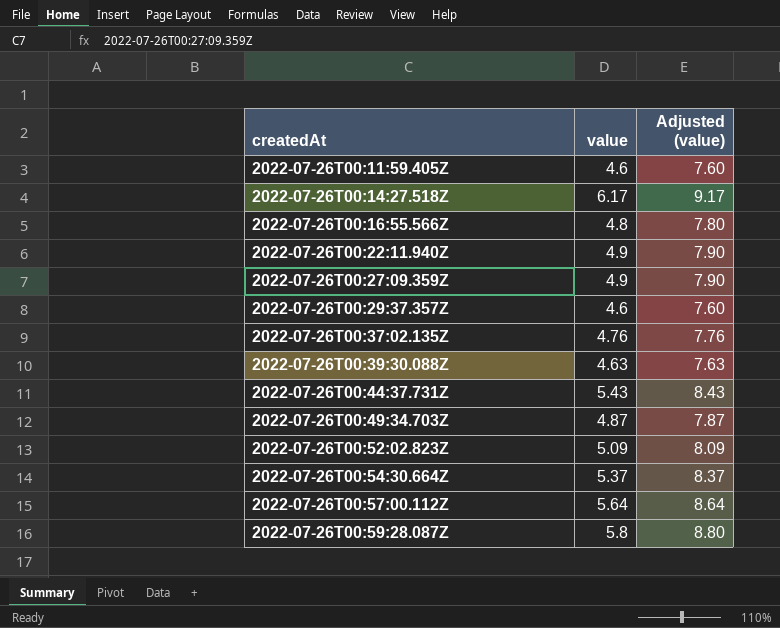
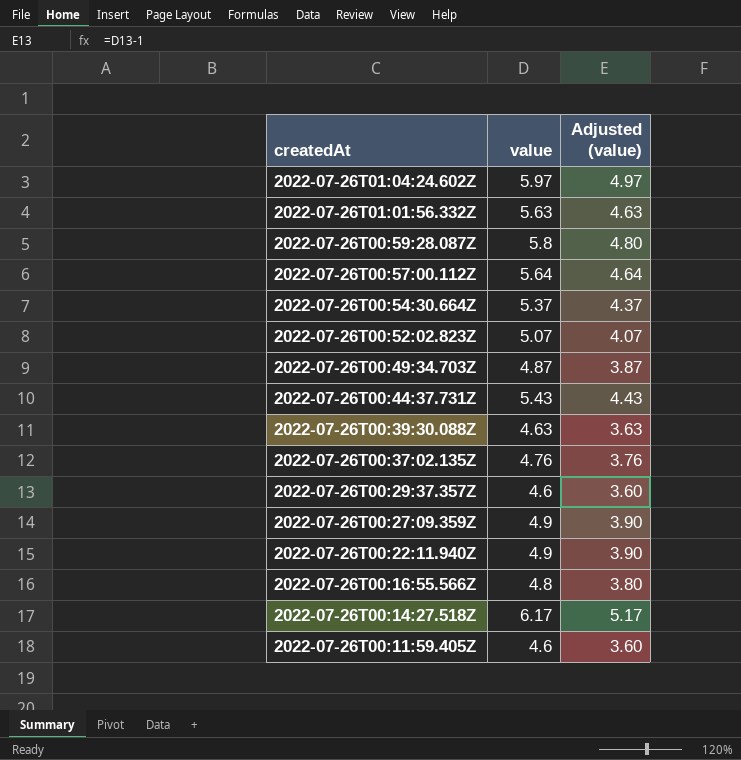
row order: createdAt ascending -> createdAt descending
column Adjusted (value) | formula: [value] + 3 -> [value] - 1
row 2022-07-26T01:04:24.602Z: none -> 5.97 | 4.97
row 2022-07-26T01:01:56.332Z: none -> 5.63 | 4.63
2022-07-26T00:52:02.823Z | value: 5.09 -> 5.07

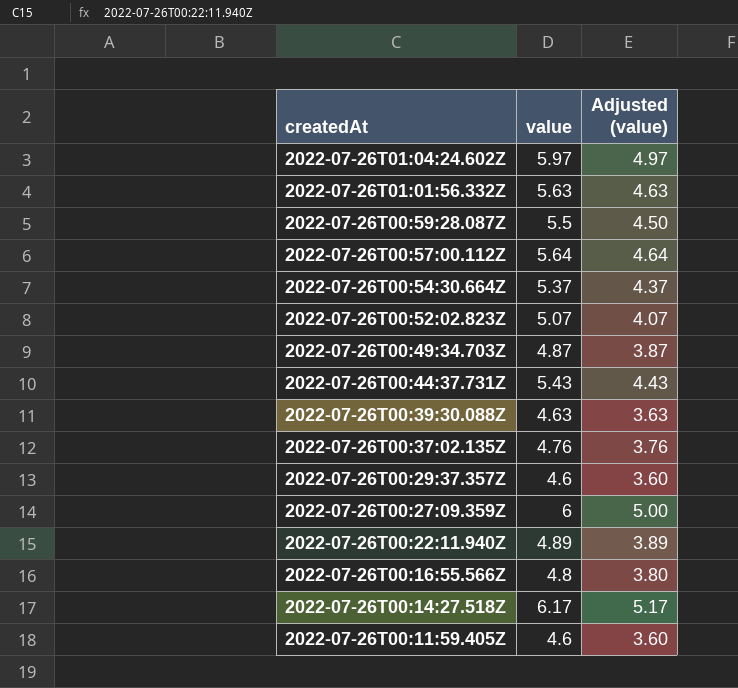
2022-07-26T00:59:28.087Z | value: 5.8 -> 5.5
2022-07-26T00:59:28.087Z | Adjusted (value): 4.80 -> 4.50
2022-07-26T00:27:09.359Z | value: 4.9 -> 6
2022-07-26T00:27:09.359Z | Adjusted (value): 3.90 -> 5.00
2022-07-26T00:22:11.940Z | value: 4.9 -> 4.89
2022-07-26T00:22:11.940Z | Adjusted (value): 3.90 -> 3.89

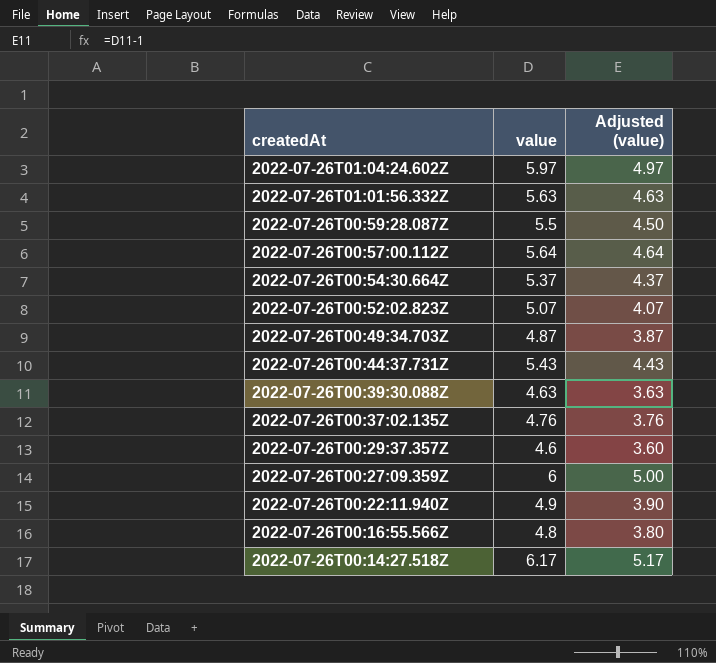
row 2022-07-26T00:11:59.405Z: 4.6 | 3.60 -> none
2022-07-26T00:22:11.940Z | value: 4.89 -> 4.9
2022-07-26T00:22:11.940Z | Adjusted (value): 3.89 -> 3.90

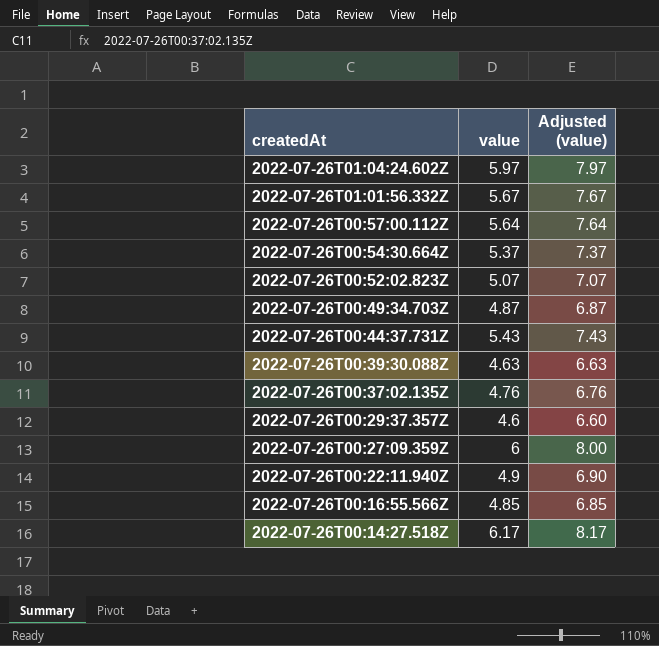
column Adjusted (value) | formula: [value] - 1 -> [value] + 2
row 2022-07-26T00:59:28.087Z: 5.5 | 4.50 -> none
2022-07-26T01:01:56.332Z | value: 5.63 -> 5.67
2022-07-26T00:16:55.566Z | value: 4.8 -> 4.85

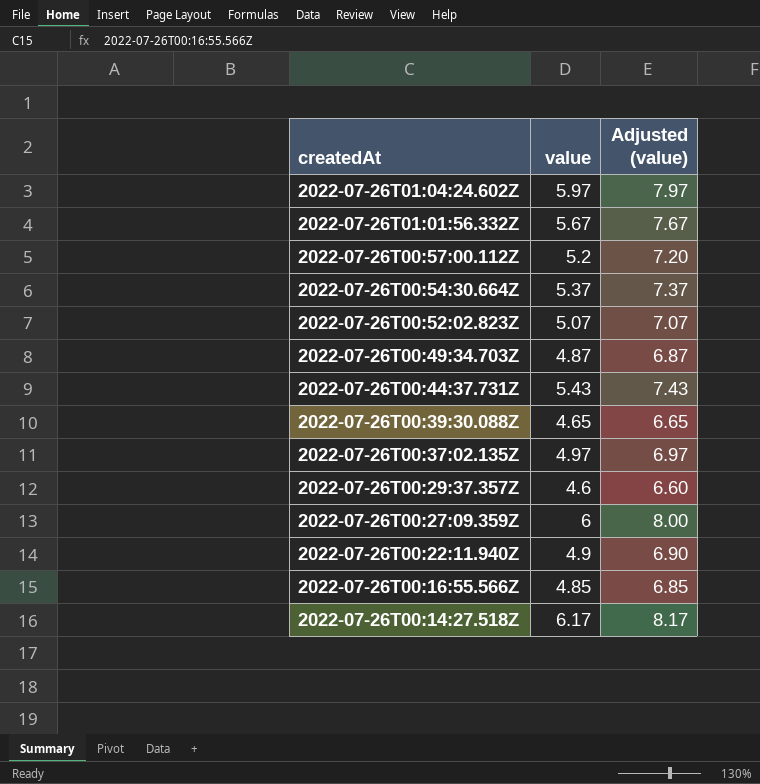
2022-07-26T00:57:00.112Z | value: 5.64 -> 5.2
2022-07-26T00:57:00.112Z | Adjusted (value): 7.64 -> 7.20
2022-07-26T00:39:30.088Z | value: 4.63 -> 4.65
2022-07-26T00:39:30.088Z | Adjusted (value): 6.63 -> 6.65
2022-07-26T00:37:02.135Z | value: 4.76 -> 4.97
2022-07-26T00:37:02.135Z | Adjusted (value): 6.76 -> 6.97

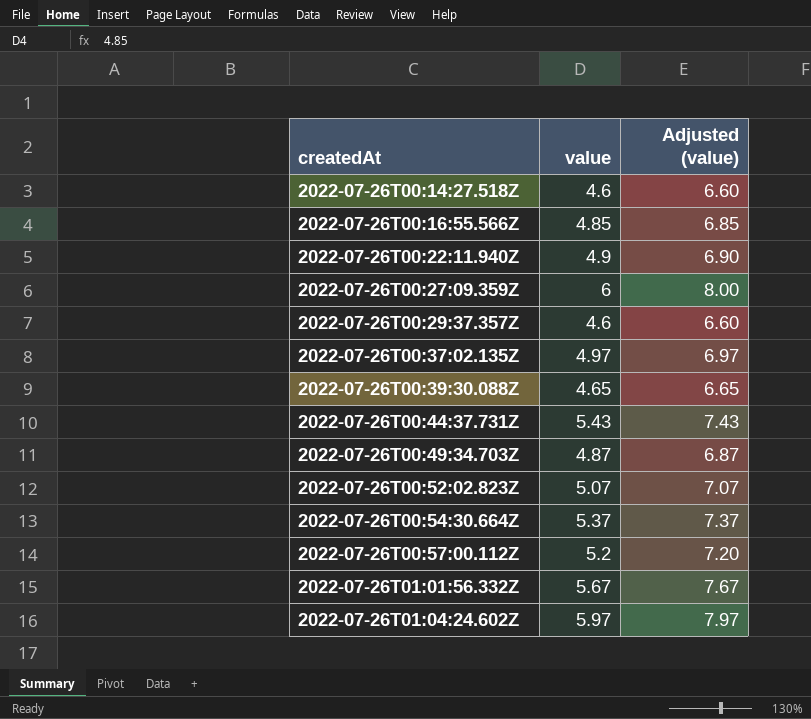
row order: createdAt descending -> createdAt ascending
2022-07-26T00:14:27.518Z | value: 6.17 -> 4.6
2022-07-26T00:14:27.518Z | Adjusted (value): 8.17 -> 6.60

